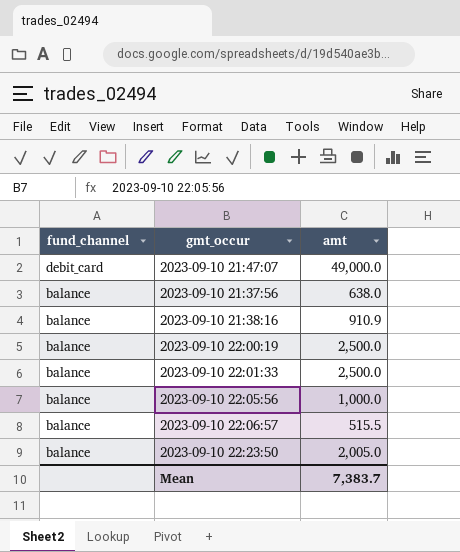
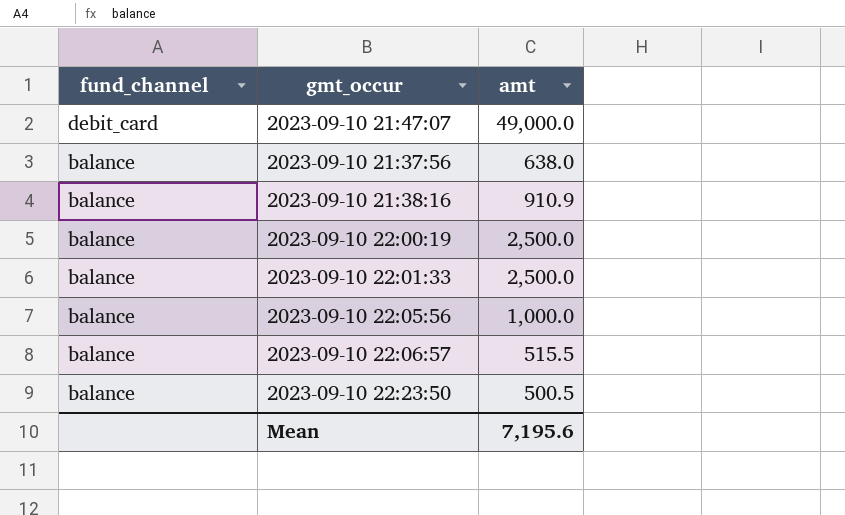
2023-09-10 22:23:50 | amt: 2,005.0 -> 500.5
Mean | amt: 7,383.7 -> 7,195.6

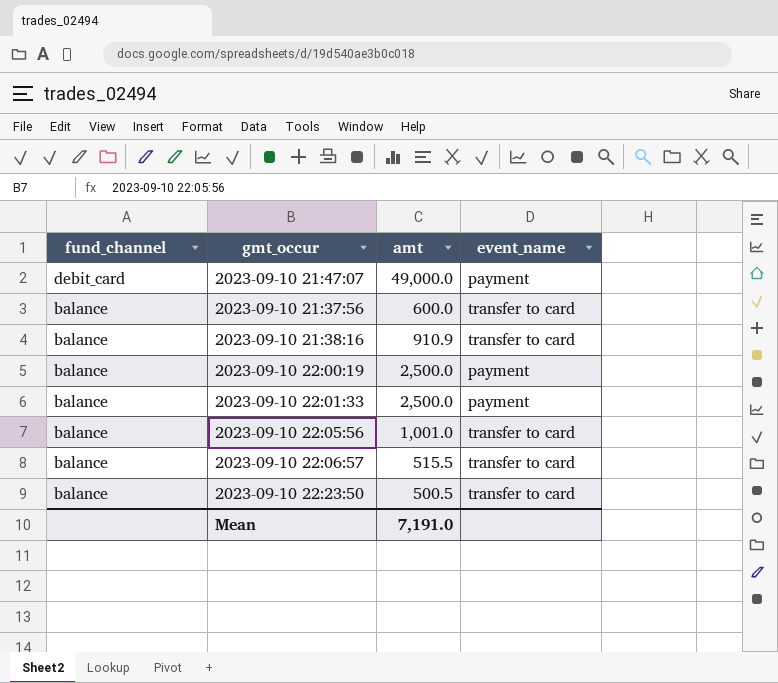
column event_name | position: none -> 4
2023-09-10 21:37:56 | amt: 638.0 -> 600.0
2023-09-10 22:05:56 | amt: 1,000.0 -> 1,001.0
Mean | amt: 7,195.6 -> 7,191.0

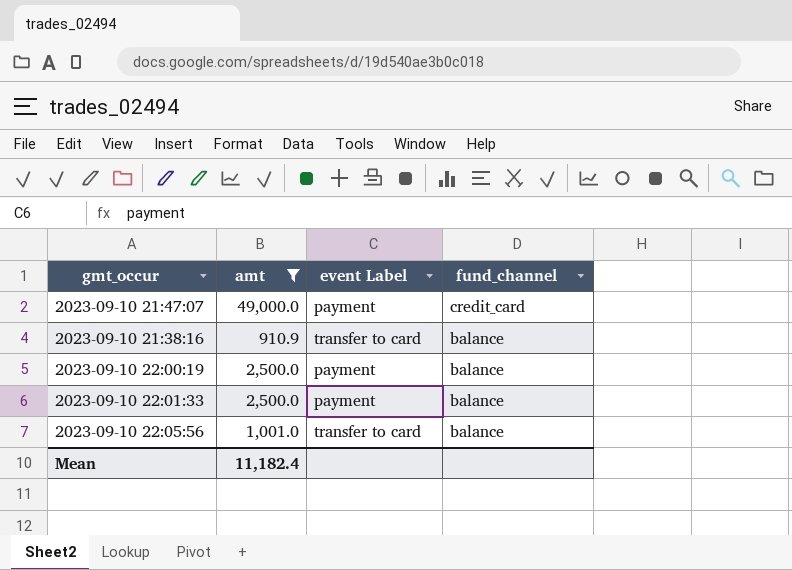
filter: none -> amt >= 910.9
column name: event_name -> event Label
column fund_channel | position: 1 -> 4
2023-09-10 21:47:07 | fund_channel: debit_card -> credit_card
Mean | amt: 7,191.0 -> 11,182.4

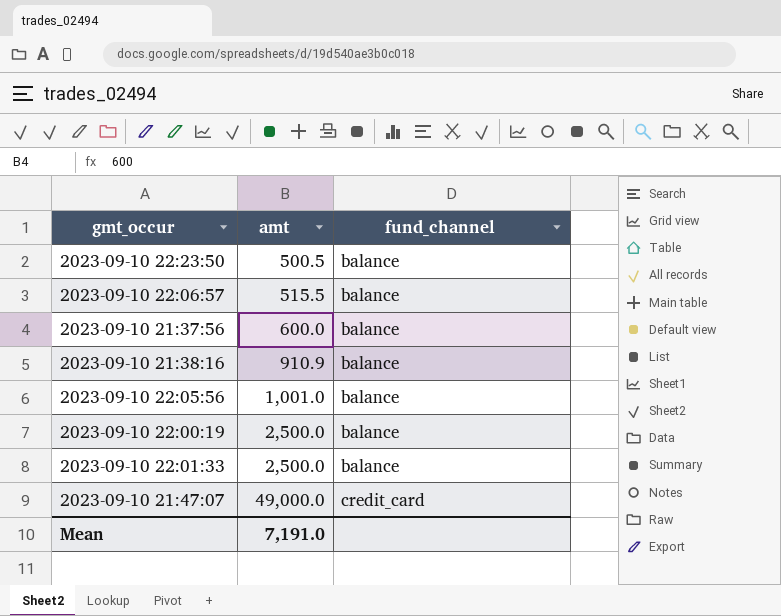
filter: amt >= 910.9 -> none
row order: fund_channel descending -> amt ascending
column event Label | position: 3 -> none
Mean | amt: 11,182.4 -> 7,191.0

